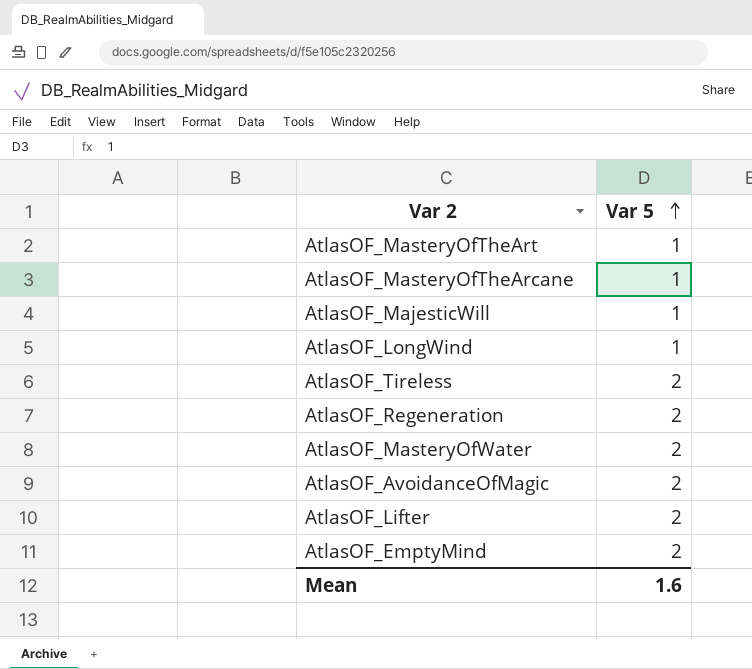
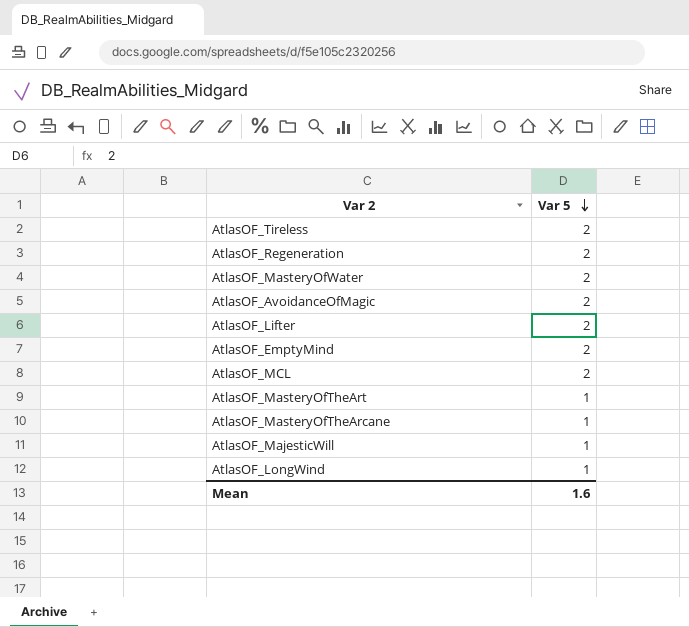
row order: Var 5 ascending -> Var 5 descending
row AtlasOF_MCL: none -> 2

